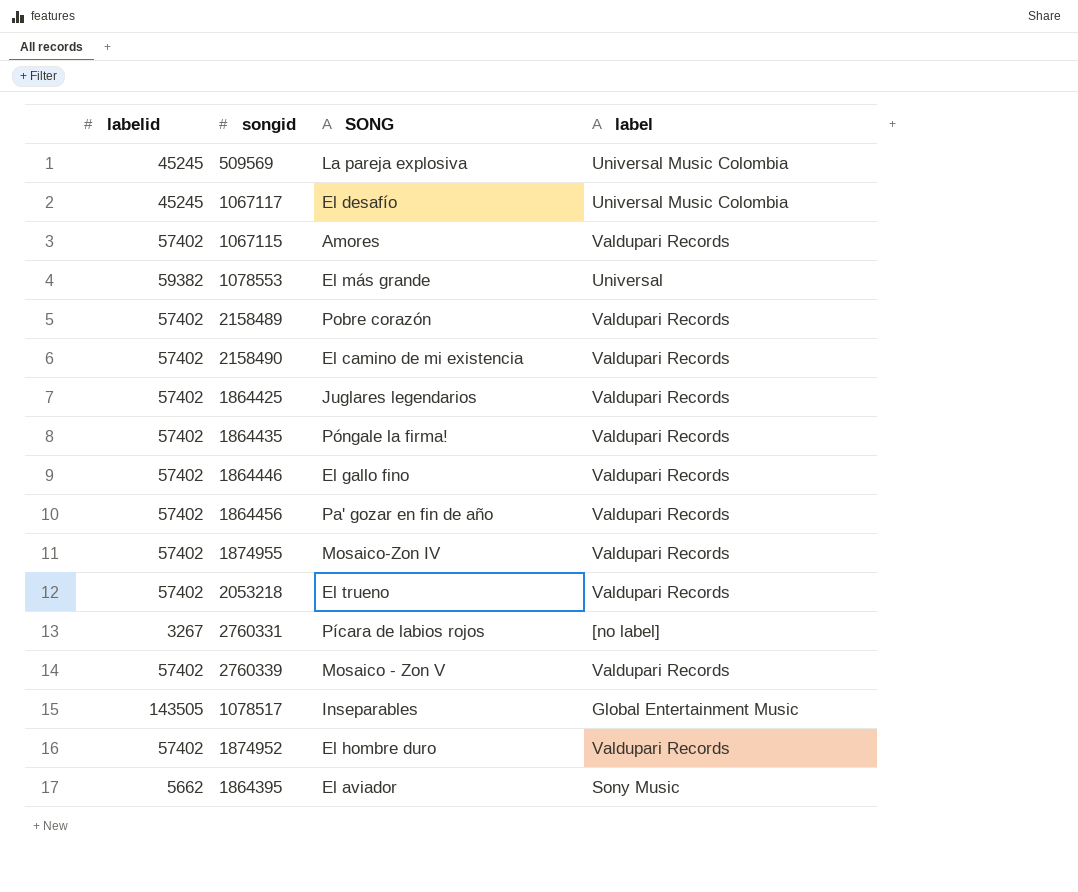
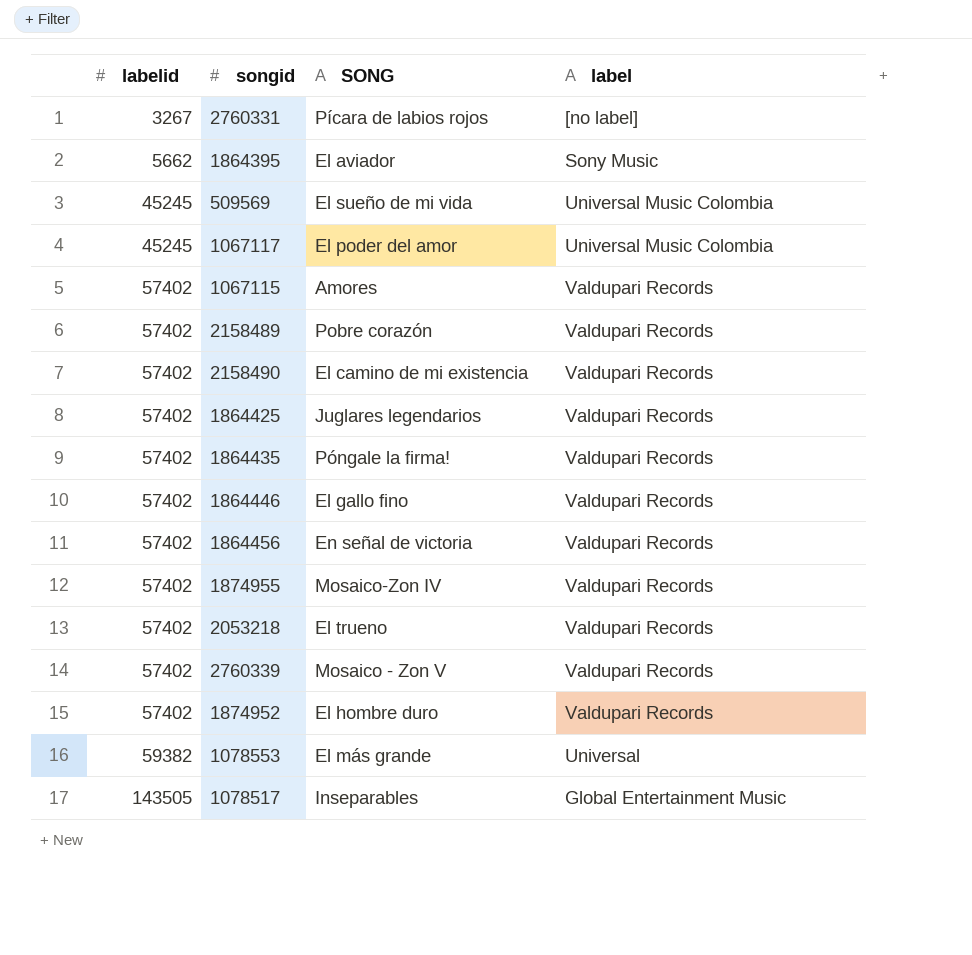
row order: none -> labelid ascending
509569 | SONG: La pareja explosiva -> El sueño de mi vida
1067117 | SONG: El desafío -> El poder del amor
1864456 | SONG: Pa' gozar en fin de año -> En señal de victoria

